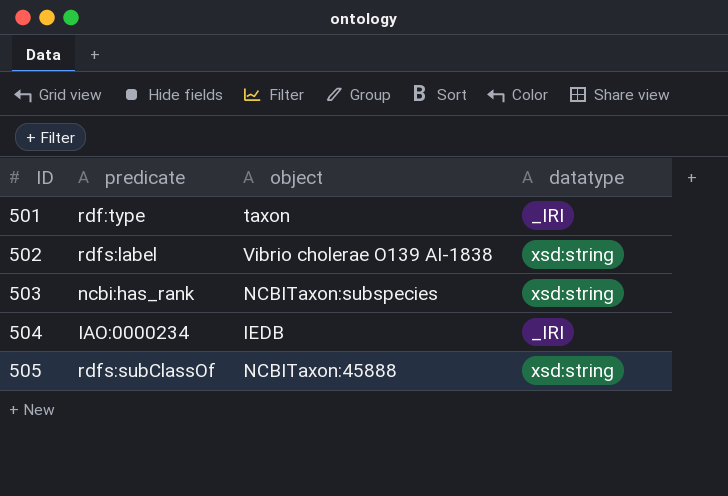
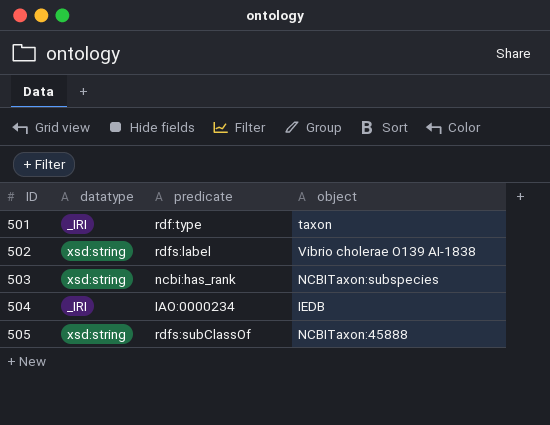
column datatype | position: 4 -> 2

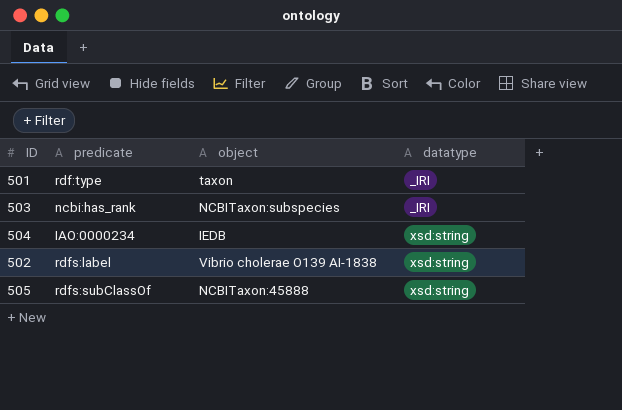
row order: ID ascending -> datatype ascending
column datatype | position: 2 -> 4
503 | datatype: xsd:string -> _IRI
504 | datatype: _IRI -> xsd:string

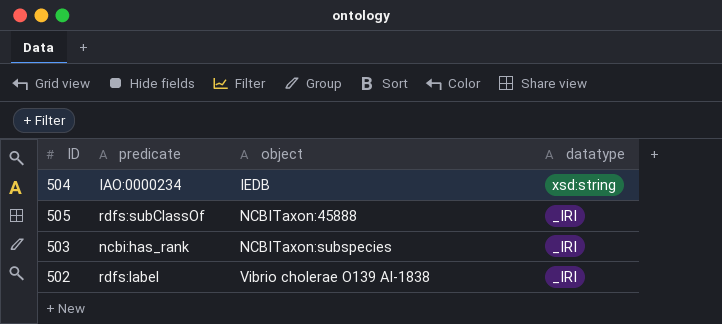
row order: datatype ascending -> object ascending
row 501: rdf:type | taxon | _IRI -> none
505 | datatype: xsd:string -> _IRI
502 | datatype: xsd:string -> _IRI

